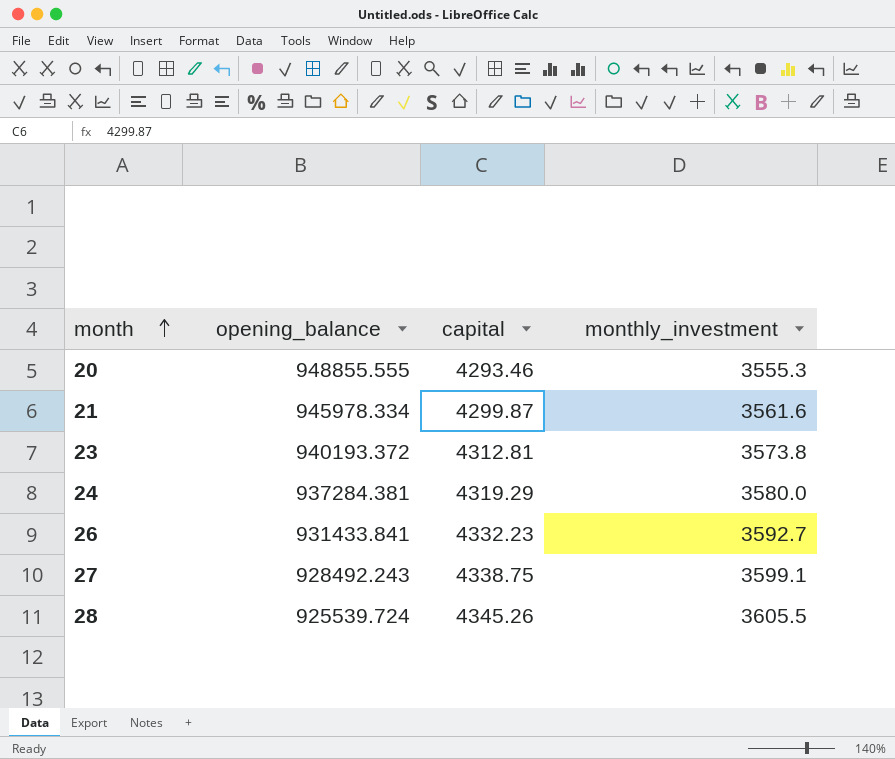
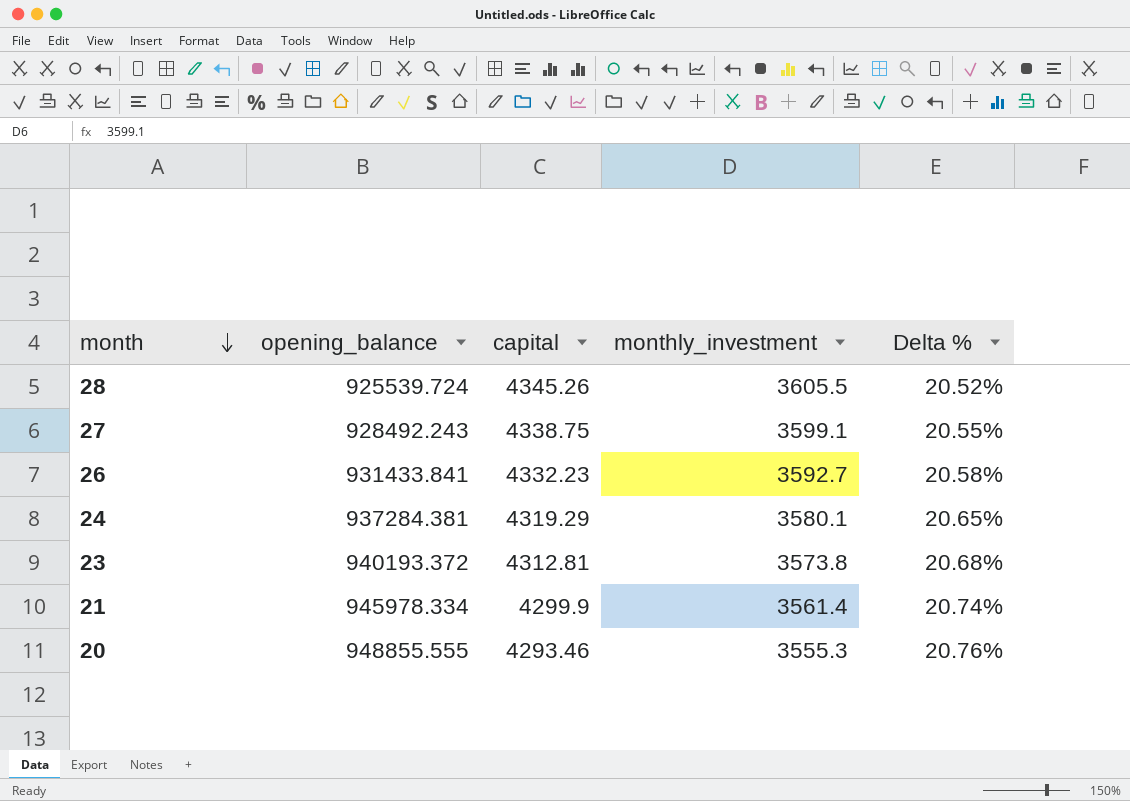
row order: month ascending -> month descending
column Delta % | formula: none -> ([capital] - [monthly_investment]) / [monthly_investment]
24 | monthly_investment: 3580.0 -> 3580.1
21 | capital: 4299.87 -> 4299.9
21 | monthly_investment: 3561.6 -> 3561.4

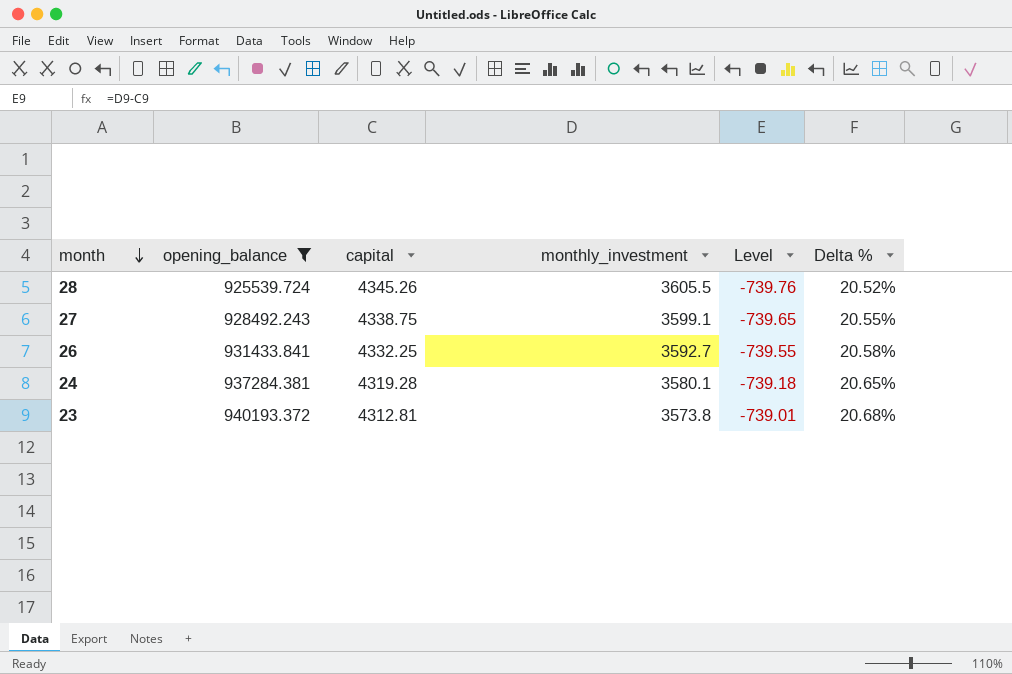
filter: none -> opening_balance <= 940193.372
column Level | formula: none -> [monthly_investment] - [capital]
26 | capital: 4332.23 -> 4332.25
24 | capital: 4319.29 -> 4319.28

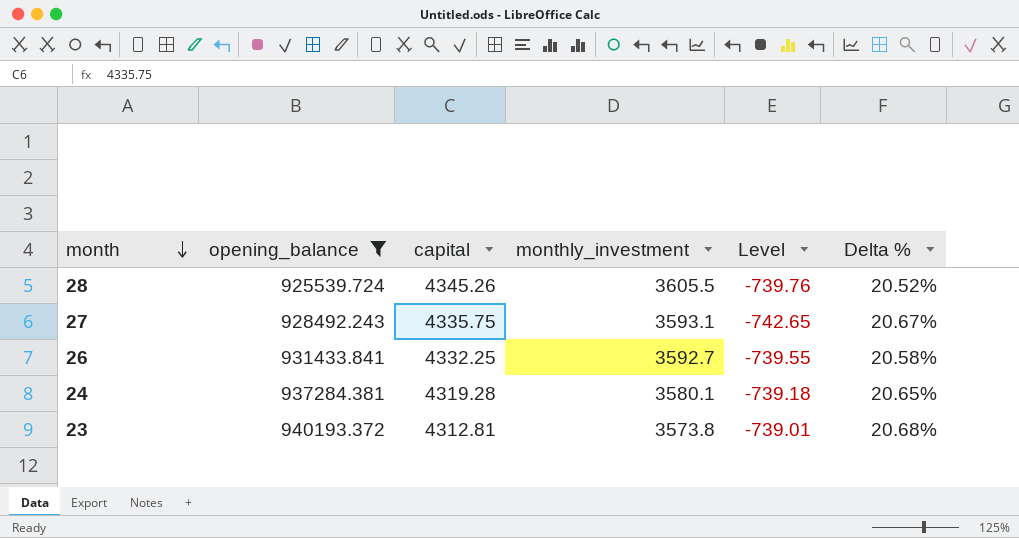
27 | capital: 4338.75 -> 4335.75
27 | monthly_investment: 3599.1 -> 3593.1
27 | Level: -739.65 -> -742.65
27 | Delta %: 20.55% -> 20.67%

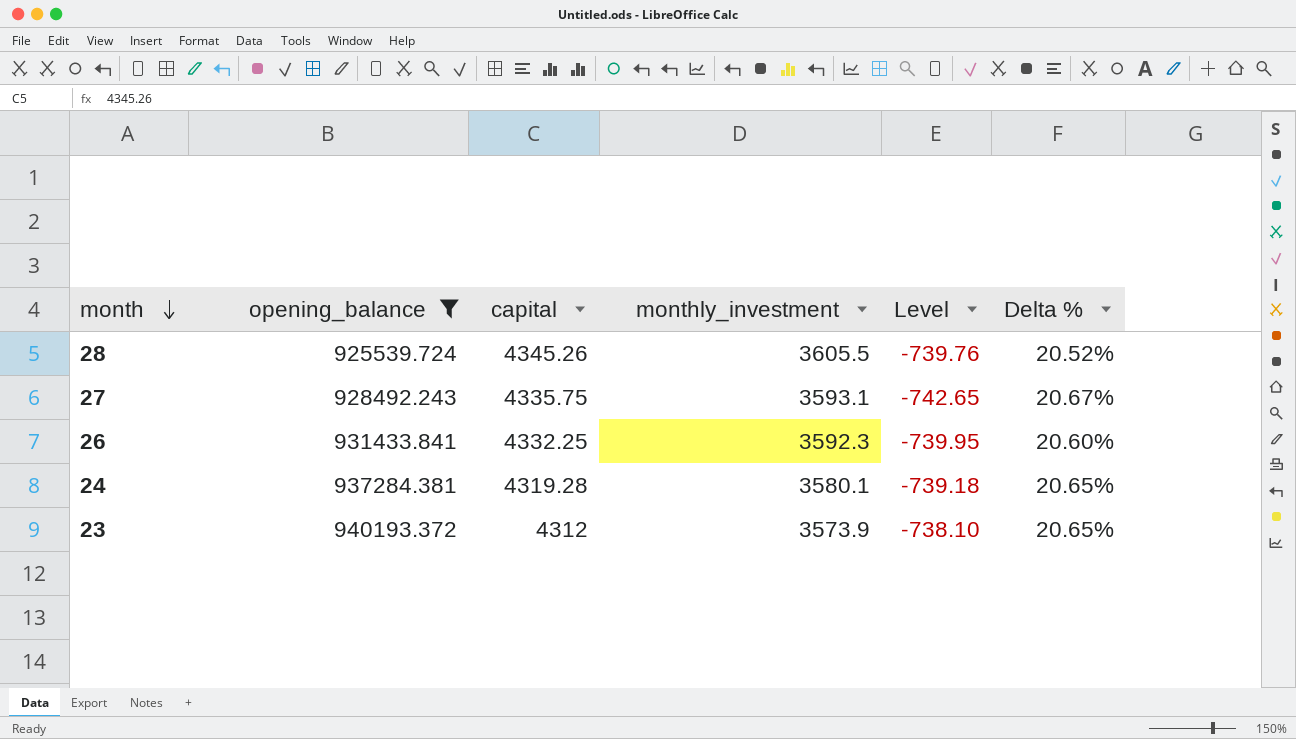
26 | monthly_investment: 3592.7 -> 3592.3
26 | Level: -739.55 -> -739.95
26 | Delta %: 20.58% -> 20.60%
23 | capital: 4312.81 -> 4312
23 | monthly_investment: 3573.8 -> 3573.9
23 | Level: -739.01 -> -738.10
23 | Delta %: 20.68% -> 20.65%

